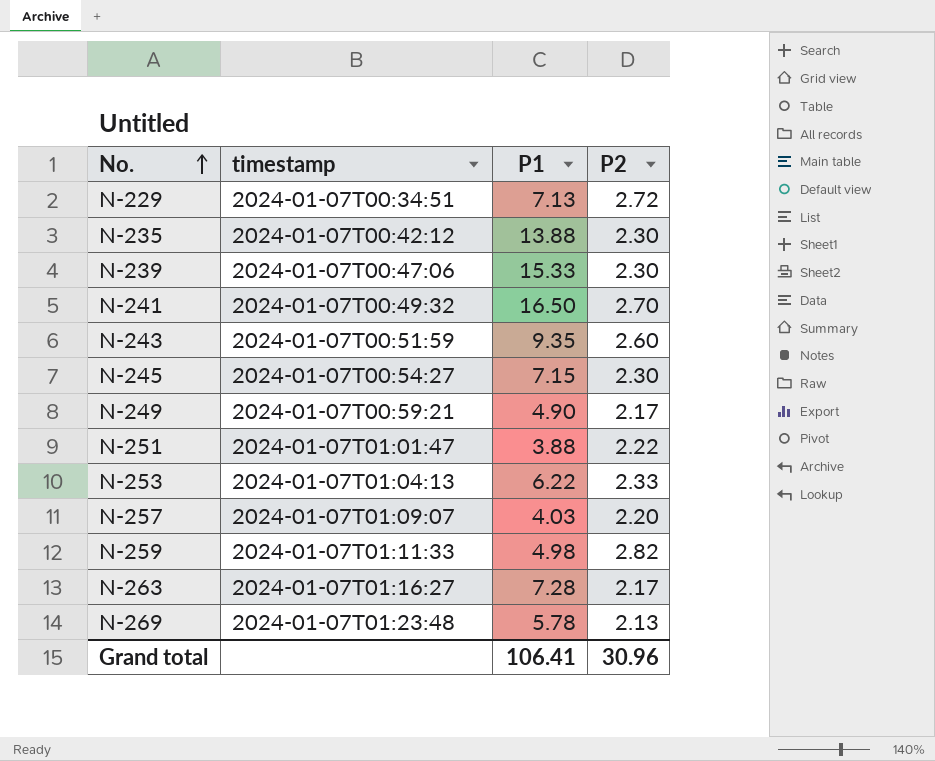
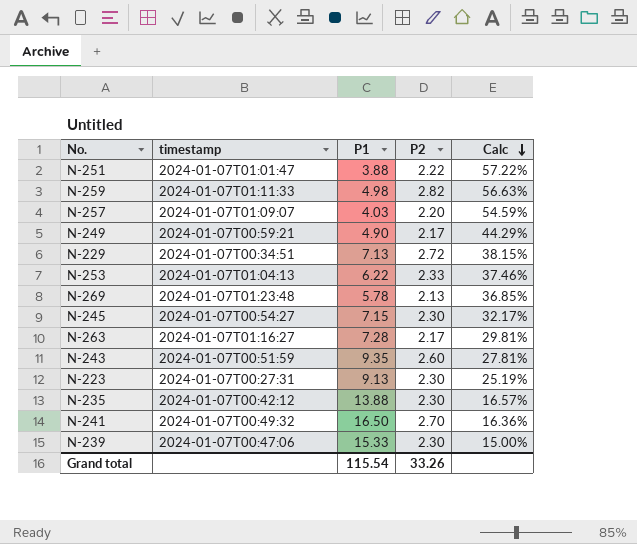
row order: No. ascending -> Calc descending
column Calc | formula: none -> [P2] / [P1]
row N-223: none -> 2024-01-07T00:27:31 | 9.13 | 2.30 | 25.19%
Grand total | P1: 106.41 -> 115.54
Grand total | P2: 30.96 -> 33.26

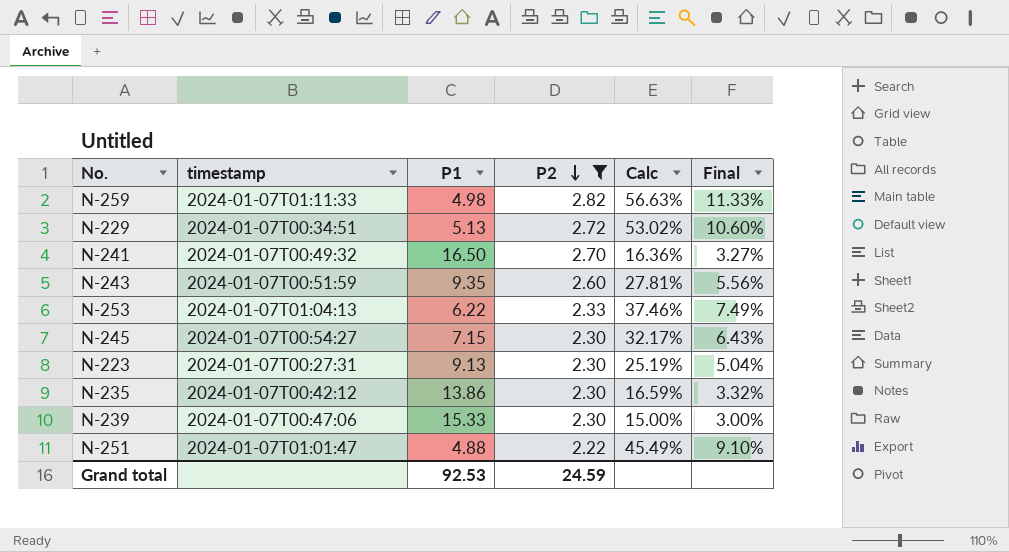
filter: none -> P2 >= 2.22
row order: Calc descending -> P2 descending
column Final | formula: none -> [Calc] * 0.2
N-229 | P1: 7.13 -> 5.13
N-229 | Calc: 38.15% -> 53.02%
N-235 | P1: 13.88 -> 13.86
N-235 | Calc: 16.57% -> 16.59%
N-251 | P1: 3.88 -> 4.88
N-251 | Calc: 57.22% -> 45.49%
Grand total | P1: 115.54 -> 92.53
Grand total | P2: 33.26 -> 24.59

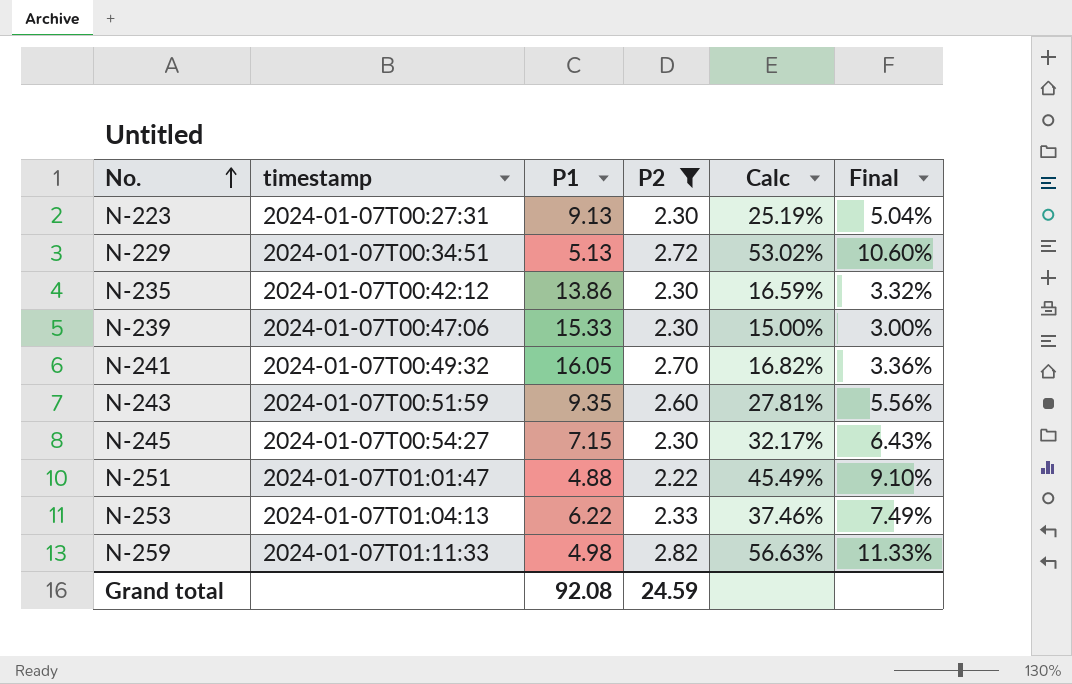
row order: P2 descending -> No. ascending
N-241 | P1: 16.50 -> 16.05
N-241 | Calc: 16.36% -> 16.82%
N-241 | Final: 3.27% -> 3.36%
Grand total | P1: 92.53 -> 92.08

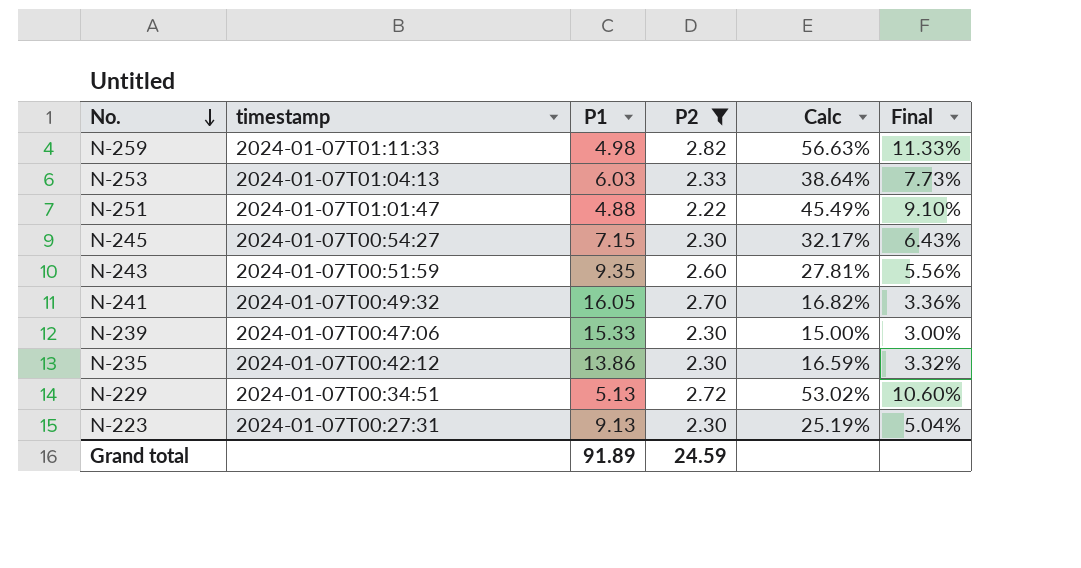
row order: No. ascending -> No. descending
N-253 | P1: 6.22 -> 6.03
N-253 | Calc: 37.46% -> 38.64%
N-253 | Final: 7.49% -> 7.73%
Grand total | P1: 92.08 -> 91.89

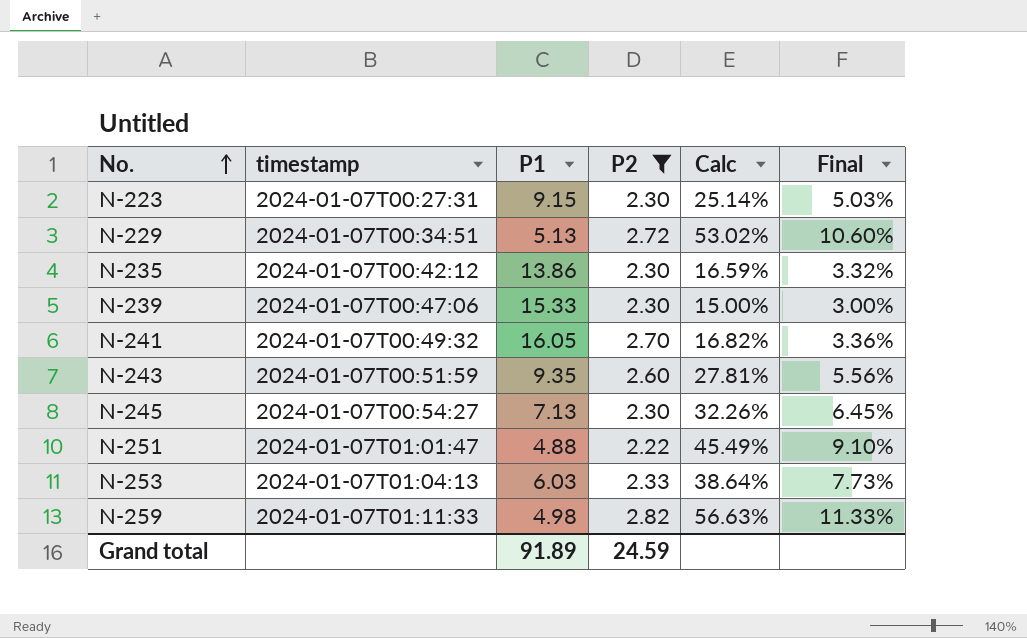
row order: No. descending -> No. ascending
N-223 | P1: 9.13 -> 9.15
N-223 | Calc: 25.19% -> 25.14%
N-223 | Final: 5.04% -> 5.03%
N-245 | P1: 7.15 -> 7.13
N-245 | Calc: 32.17% -> 32.26%
N-245 | Final: 6.43% -> 6.45%

